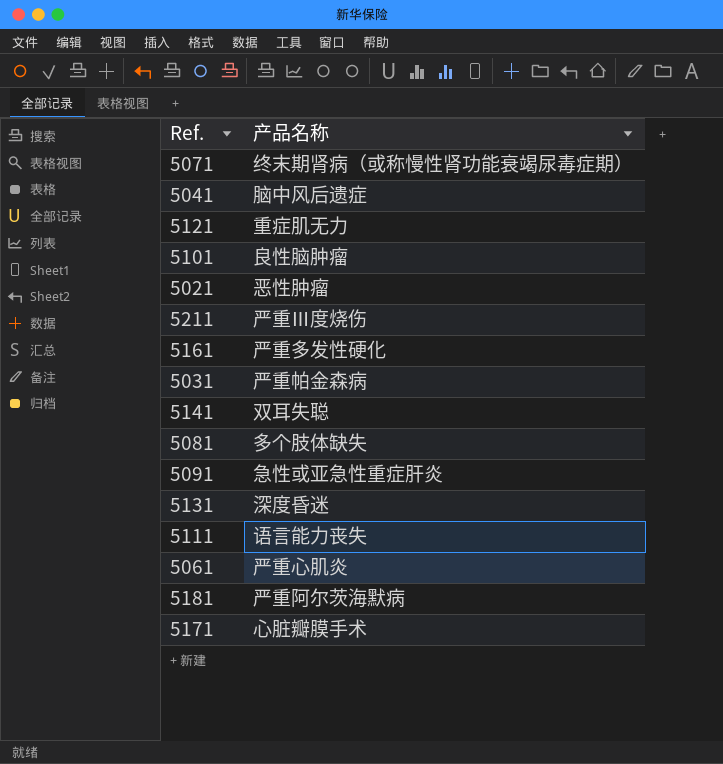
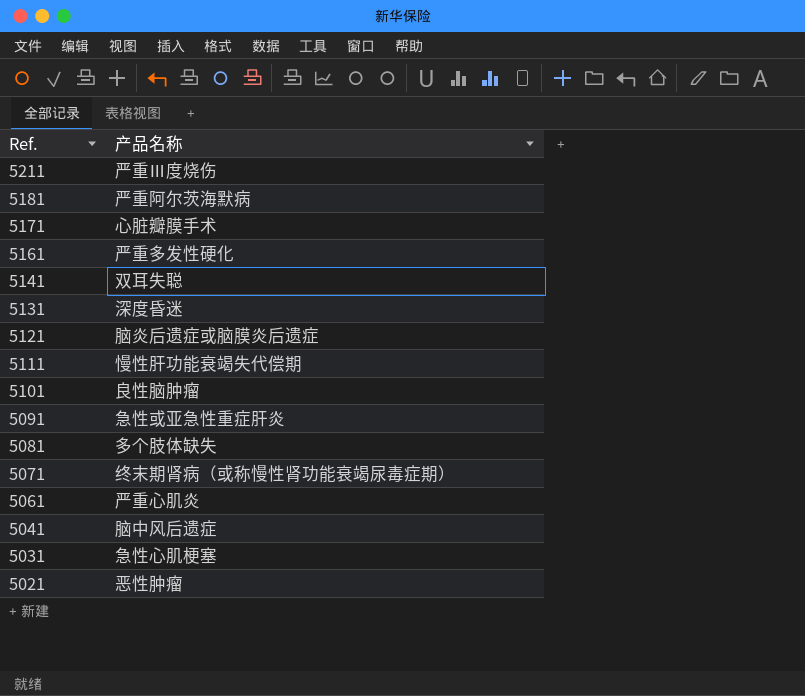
row order: none -> Ref. descending
5121 | 产品名称: 重症肌无力 -> 脑炎后遗症或脑膜炎后遗症
5111 | 产品名称: 语言能力丧失 -> 慢性肝功能衰竭失代偿期
5031 | 产品名称: 严重帕金森病 -> 急性心肌梗塞

